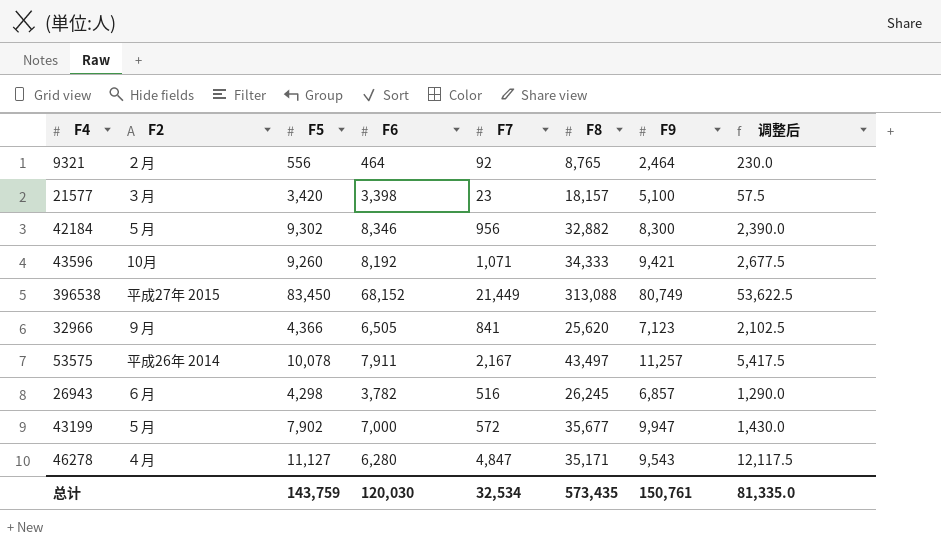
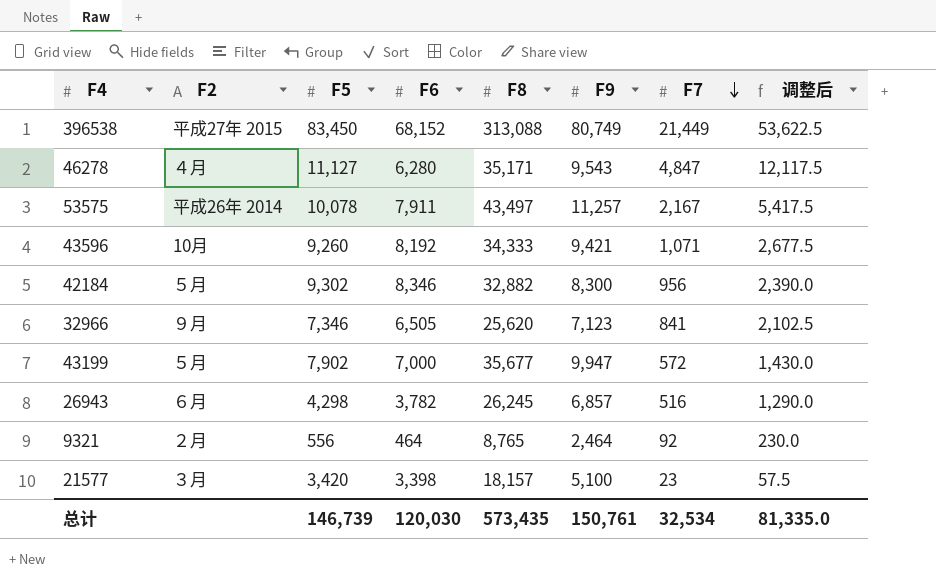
row order: none -> F7 descending
column F7 | position: 5 -> 7
32966 | F5: 4,366 -> 7,346
总计 | F5: 143,759 -> 146,739

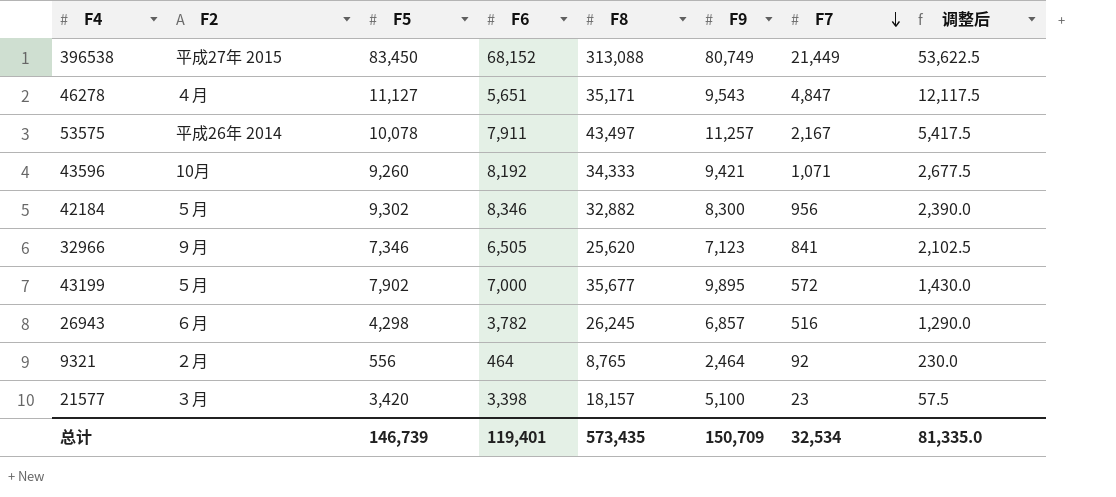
46278 | F6: 6,280 -> 5,651
43199 | F9: 9,947 -> 9,895
总计 | F6: 120,030 -> 119,401
总计 | F9: 150,761 -> 150,709

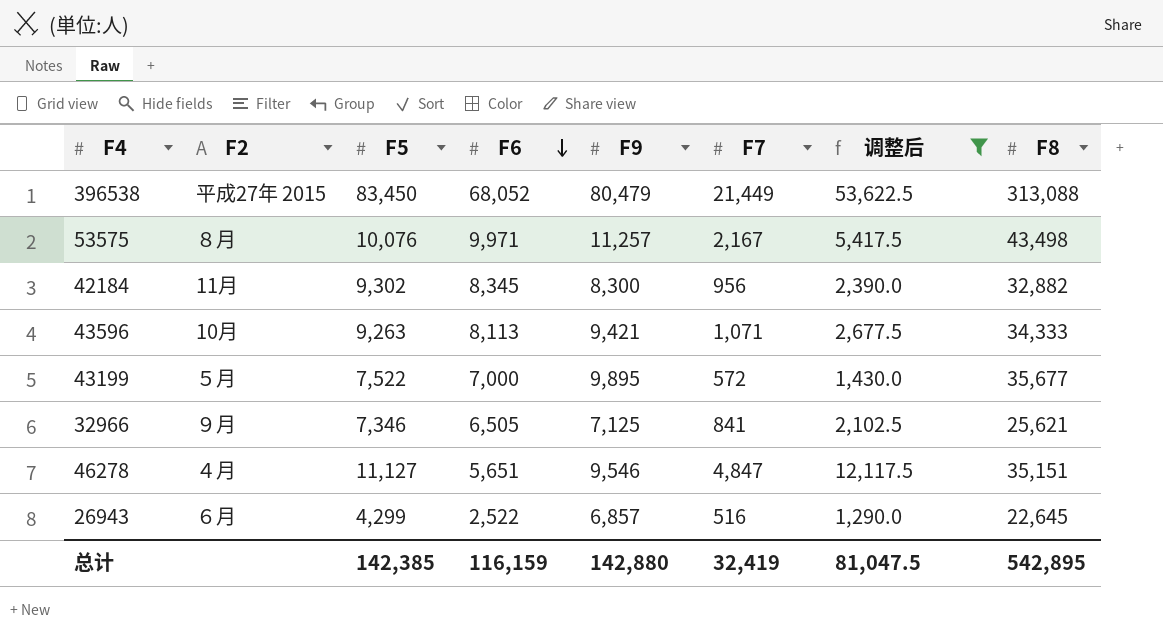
filter: none -> 调整后 >= 1,290.0
row order: F7 descending -> F6 descending
column F8 | position: 5 -> 8
396538 | F6: 68,152 -> 68,052
396538 | F9: 80,749 -> 80,479
53575 | F2: 平成26年 2014 -> ８月
53575 | F5: 10,078 -> 10,076
53575 | F6: 7,911 -> 9,971
53575 | F8: 43,497 -> 43,498
42184 | F2: ５月 -> 11月
42184 | F6: 8,346 -> 8,345
43596 | F5: 9,260 -> 9,263
43596 | F6: 8,192 -> 8,113
43199 | F5: 7,902 -> 7,522
32966 | F9: 7,123 -> 7,125
32966 | F8: 25,620 -> 25,621
46278 | F9: 9,543 -> 9,546
46278 | F8: 35,171 -> 35,151
26943 | F5: 4,298 -> 4,299
26943 | F6: 3,782 -> 2,522
26943 | F8: 26,245 -> 22,645
总计 | F5: 146,739 -> 142,385
总计 | F6: 119,401 -> 116,159
总计 | F9: 150,709 -> 142,880
总计 | F7: 32,534 -> 32,419
总计 | 调整后: 81,335.0 -> 81,047.5
总计 | F8: 573,435 -> 542,895

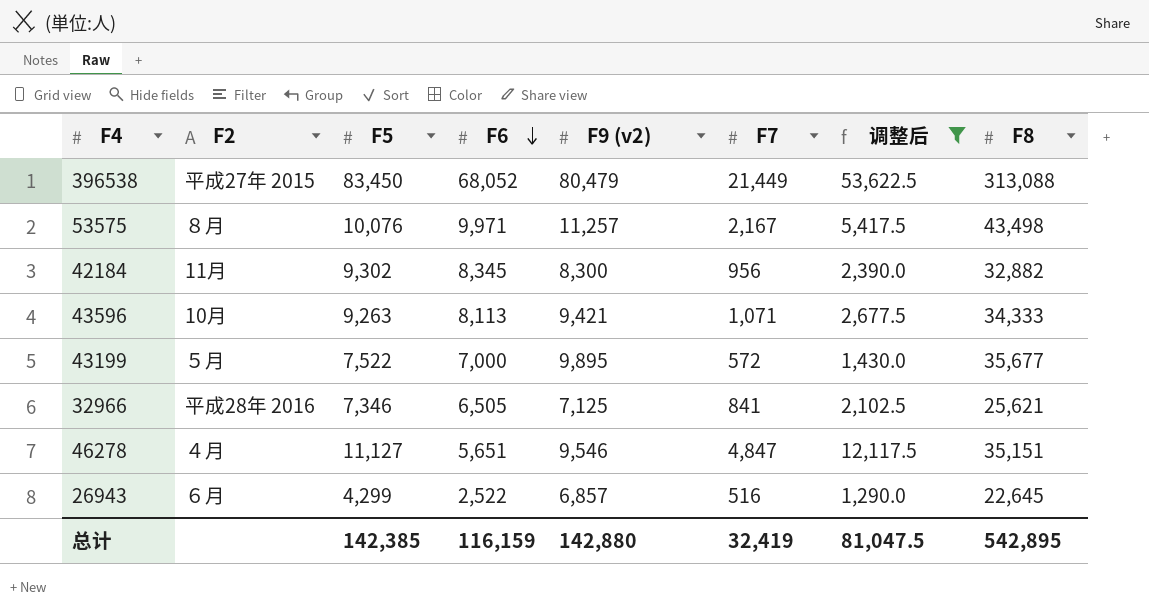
column name: F9 -> F9 (v2)
32966 | F2: ９月 -> 平成28年 2016

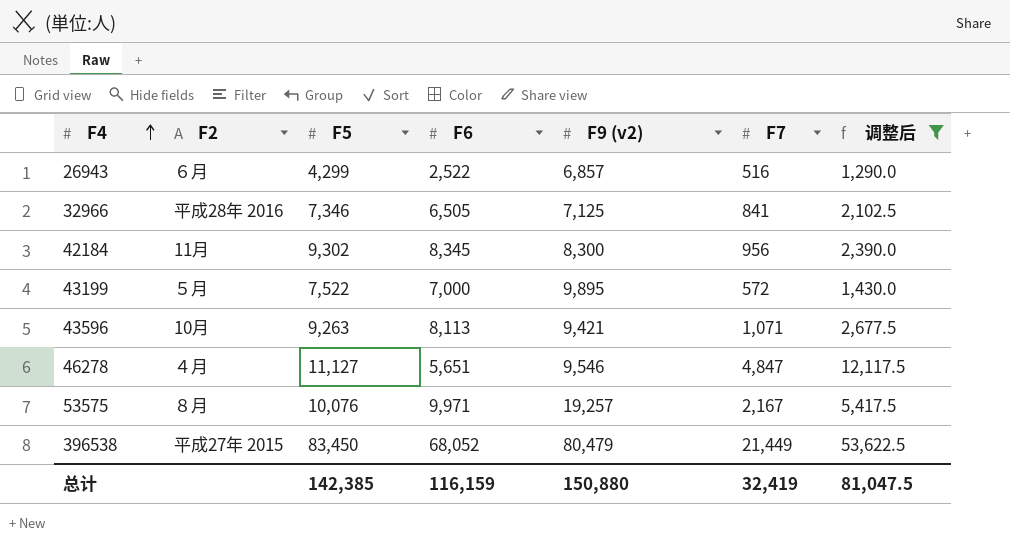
row order: F6 descending -> F4 ascending
column F8 | position: 8 -> none
53575 | F9 (v2): 11,257 -> 19,257
总计 | F9 (v2): 142,880 -> 150,880

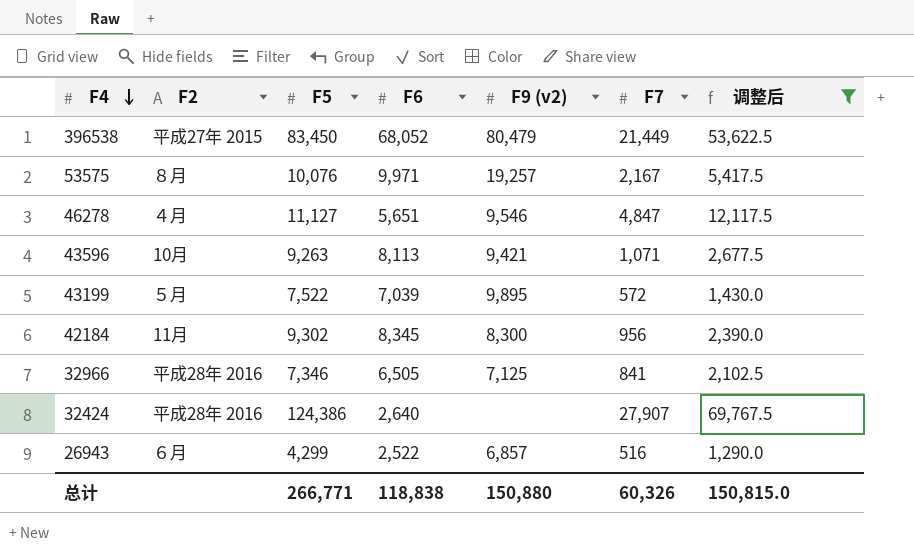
row order: F4 ascending -> F4 descending
43199 | F6: 7,000 -> 7,039
row 32424: none -> 平成28年 2016 | 124,386 | 2,640 | none | 27,907 | 69,767.5
总计 | F5: 142,385 -> 266,771
总计 | F6: 116,159 -> 118,838
总计 | F7: 32,419 -> 60,326
总计 | 调整后: 81,047.5 -> 150,815.0

